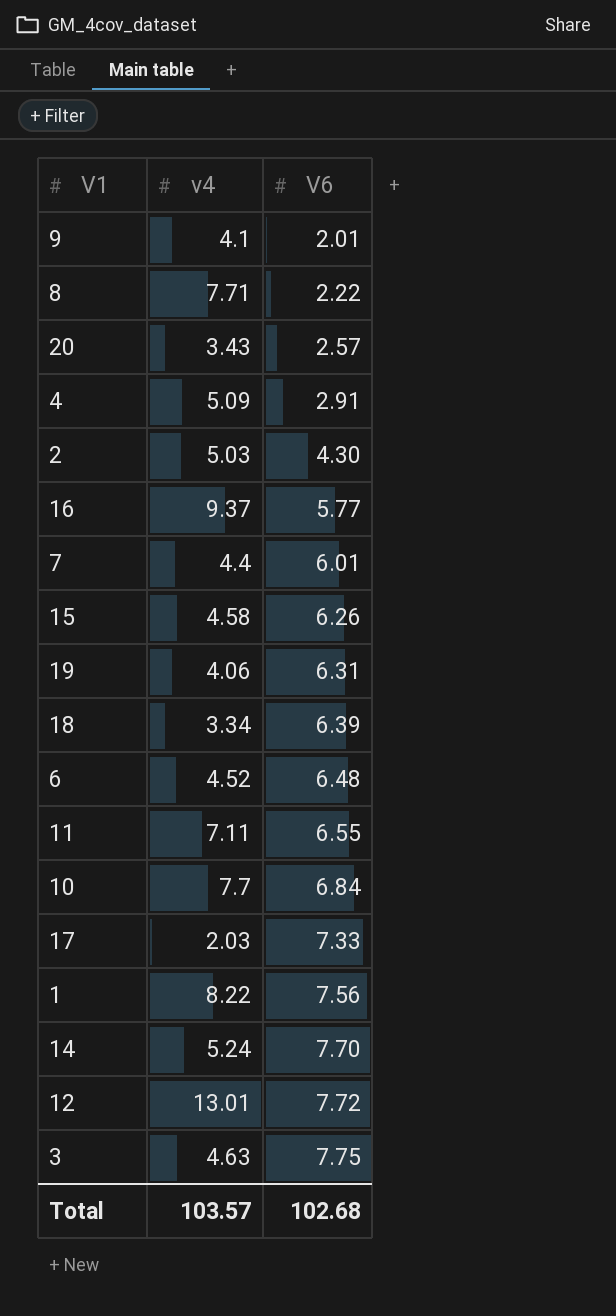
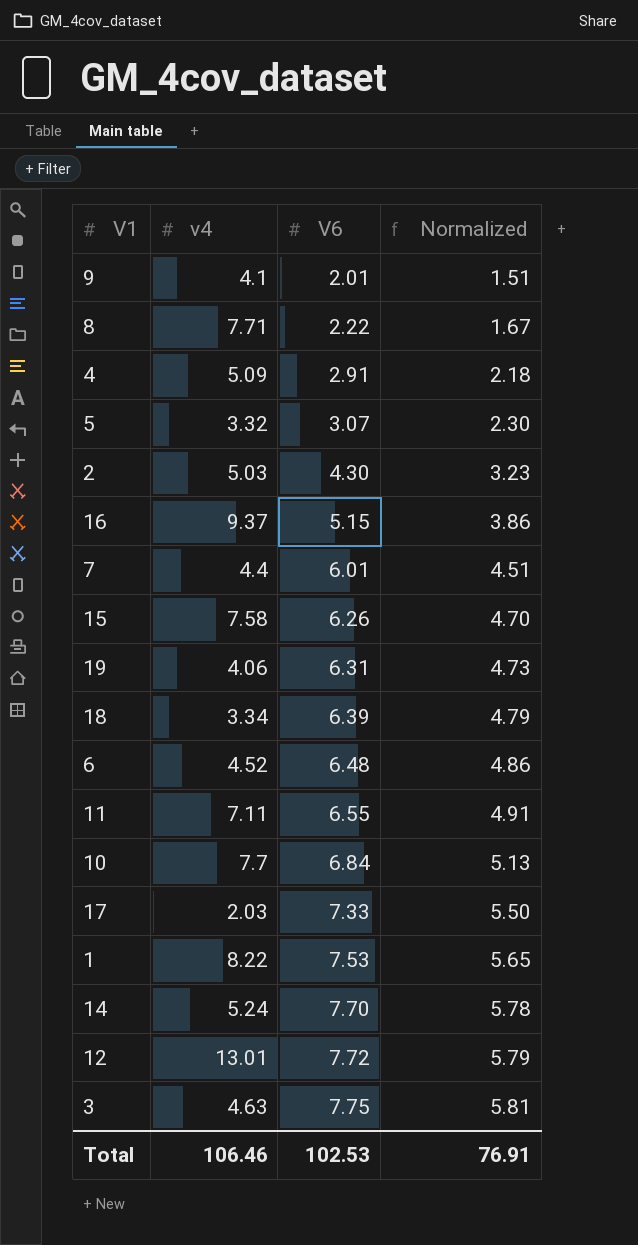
column Normalized | formula: none -> [V6] * 0.75
row 20: 3.43 | 2.57 -> none
row 5: none -> 3.32 | 3.07 | 2.30
16 | V6: 5.77 -> 5.15
15 | v4: 4.58 -> 7.58
1 | V6: 7.56 -> 7.53
Total | v4: 103.57 -> 106.46
Total | V6: 102.68 -> 102.53

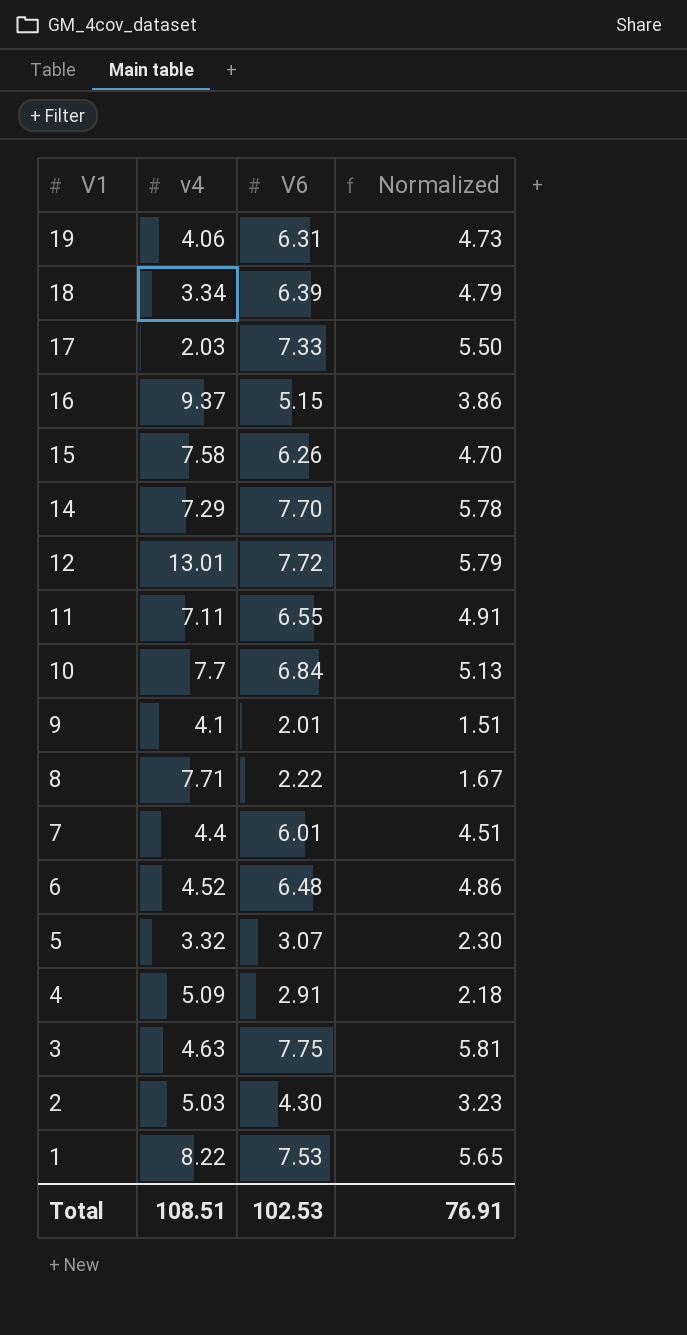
row order: V6 ascending -> V1 descending
14 | v4: 5.24 -> 7.29
Total | v4: 106.46 -> 108.51

